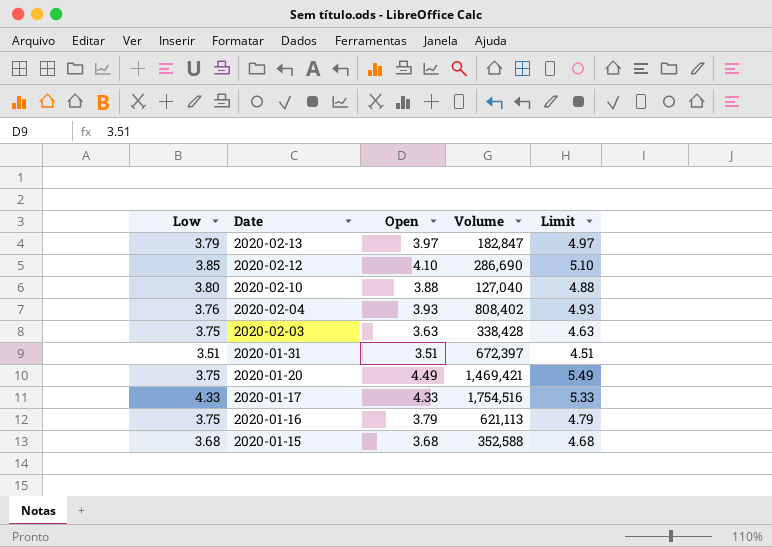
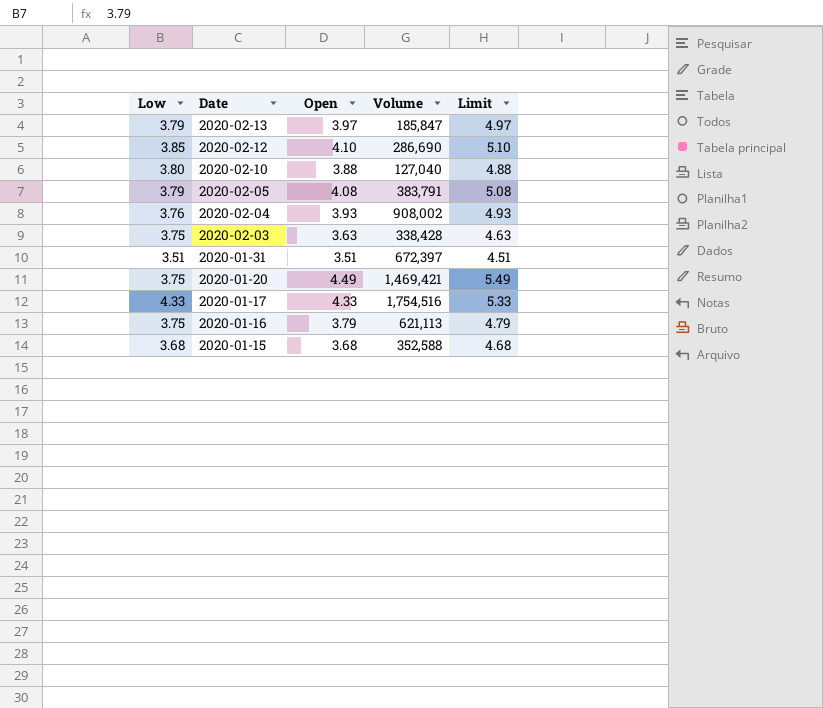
2020-02-13 | Volume: 182,847 -> 185,847
row 2020-02-05: none -> 3.79 | 4.08 | 383,791 | 5.08
2020-02-04 | Volume: 808,402 -> 908,002

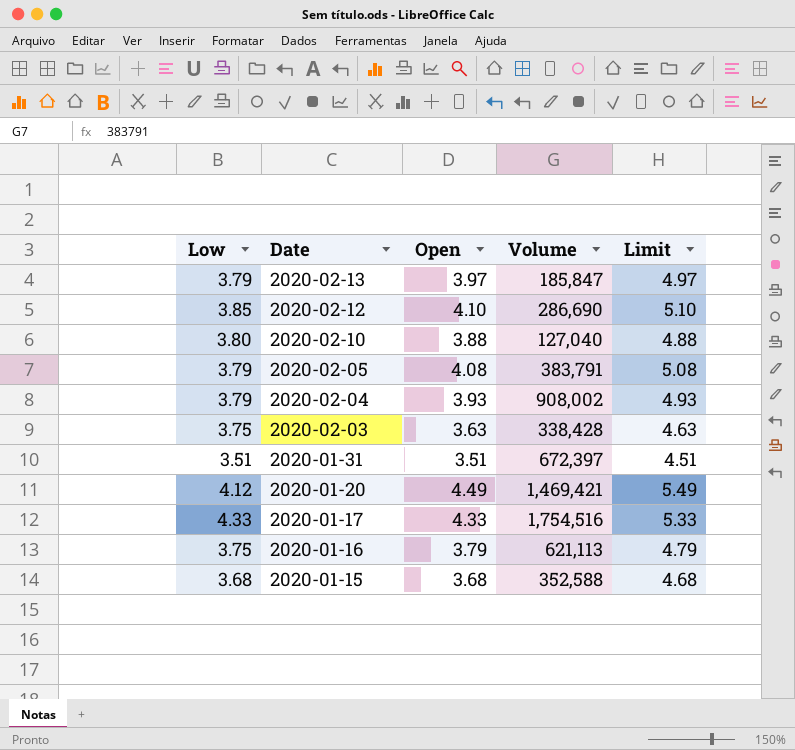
2020-02-04 | Low: 3.76 -> 3.79
2020-01-20 | Low: 3.75 -> 4.12

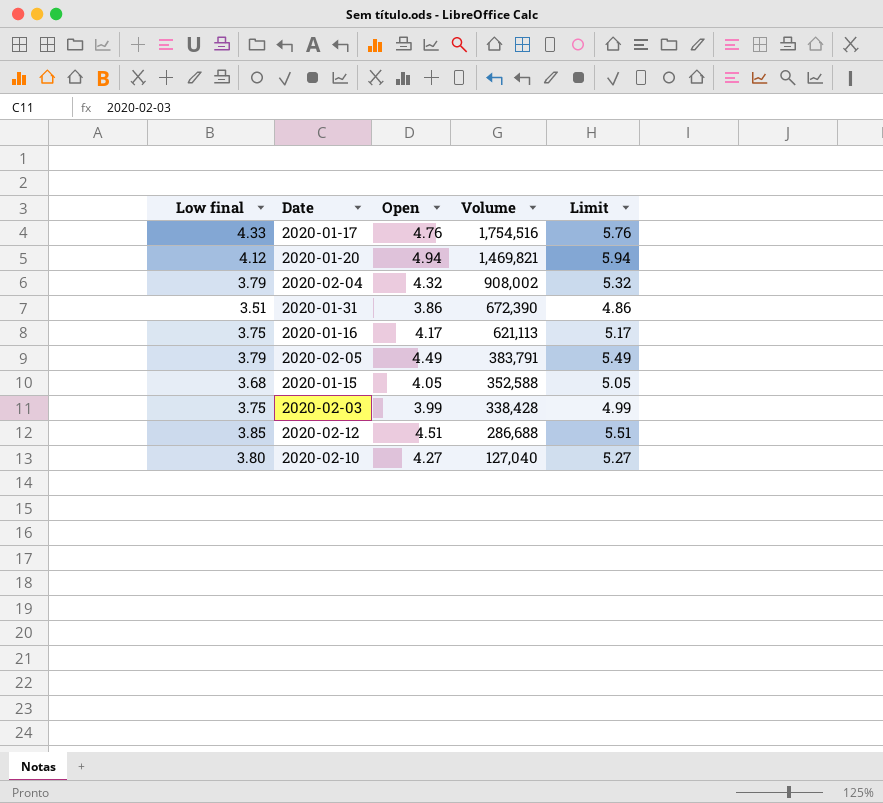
row order: Date descending -> Volume descending
column name: Low -> Low final
row 2020-02-13: 3.79 | 3.97 | 185,847 | 4.97 -> none
2020-01-17 | Open: 4.33 -> 4.76
2020-01-17 | Limit: 5.33 -> 5.76
2020-01-20 | Open: 4.49 -> 4.94
2020-01-20 | Volume: 1,469,421 -> 1,469,821
2020-01-20 | Limit: 5.49 -> 5.94
2020-02-04 | Open: 3.93 -> 4.32
2020-02-04 | Limit: 4.93 -> 5.32
2020-01-31 | Open: 3.51 -> 3.86
2020-01-31 | Volume: 672,397 -> 672,390
2020-01-31 | Limit: 4.51 -> 4.86
2020-01-16 | Open: 3.79 -> 4.17
2020-01-16 | Limit: 4.79 -> 5.17
2020-02-05 | Open: 4.08 -> 4.49
2020-02-05 | Limit: 5.08 -> 5.49
2020-01-15 | Open: 3.68 -> 4.05
2020-01-15 | Limit: 4.68 -> 5.05
2020-02-03 | Open: 3.63 -> 3.99
2020-02-03 | Limit: 4.63 -> 4.99
2020-02-12 | Open: 4.10 -> 4.51
2020-02-12 | Volume: 286,690 -> 286,688
2020-02-12 | Limit: 5.10 -> 5.51
2020-02-10 | Open: 3.88 -> 4.27
2020-02-10 | Limit: 4.88 -> 5.27

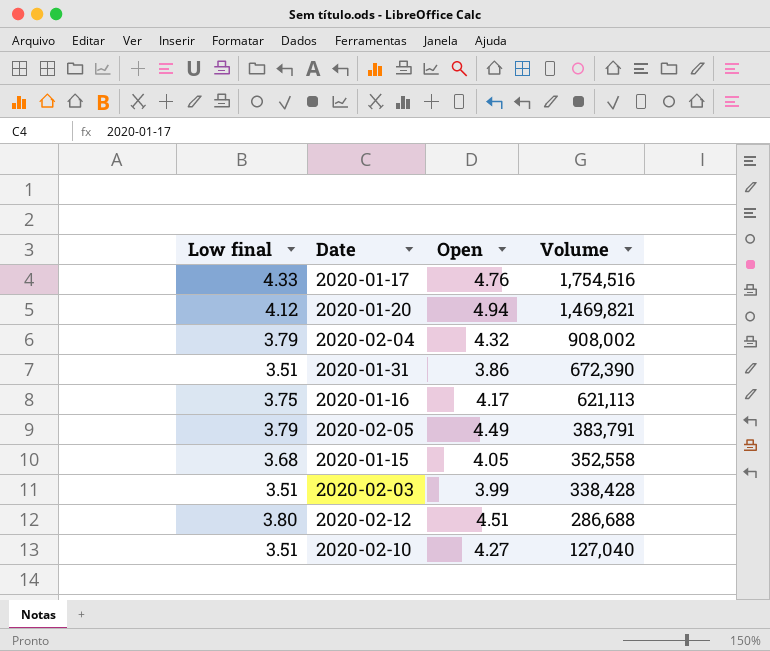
column Limit | formula: [Open] + 1 -> none
2020-01-15 | Volume: 352,588 -> 352,558
2020-02-03 | Low final: 3.75 -> 3.51
2020-02-12 | Low final: 3.85 -> 3.80
2020-02-10 | Low final: 3.80 -> 3.51

